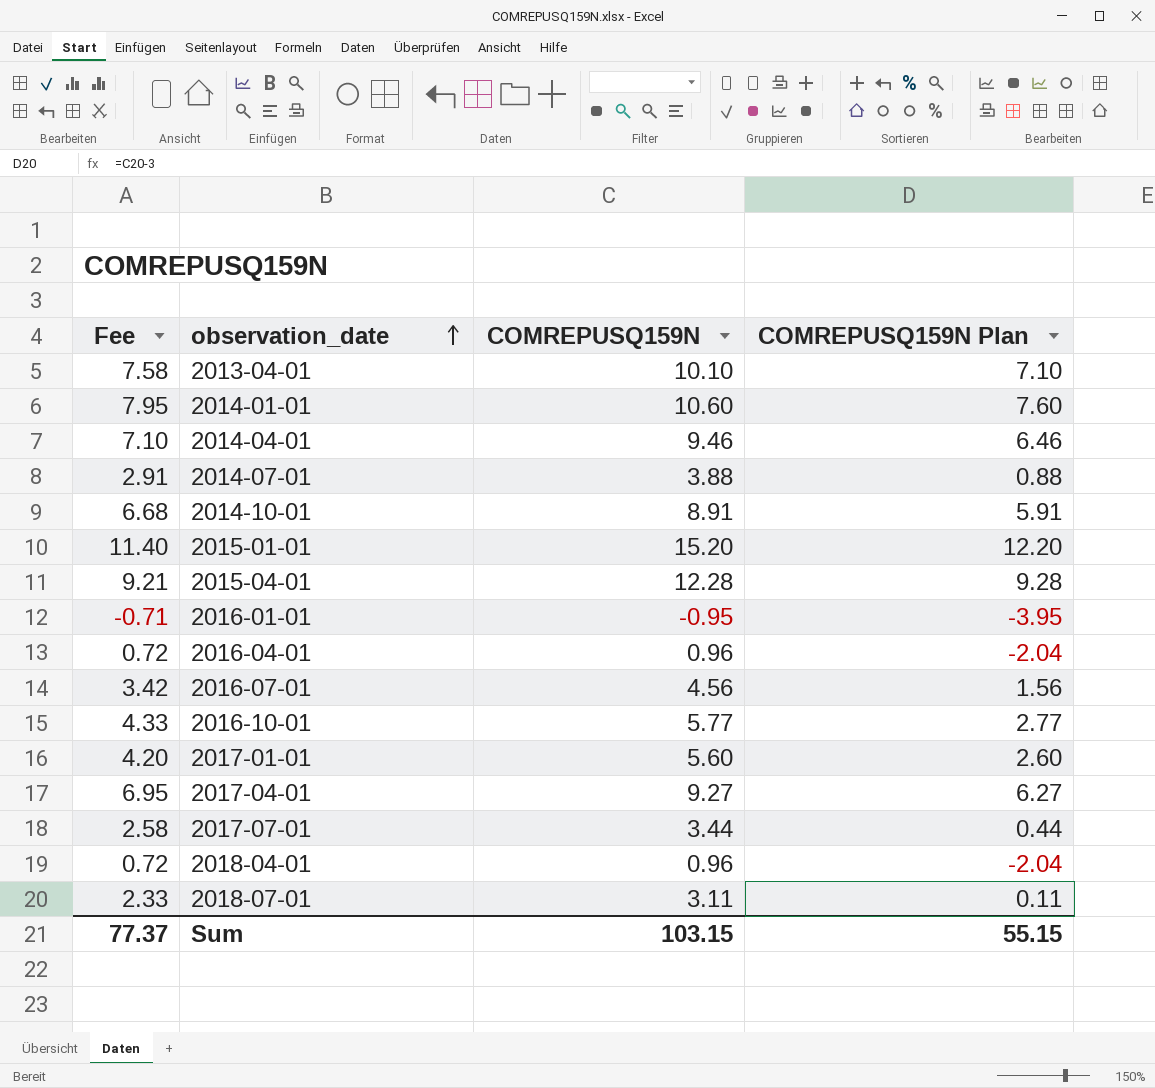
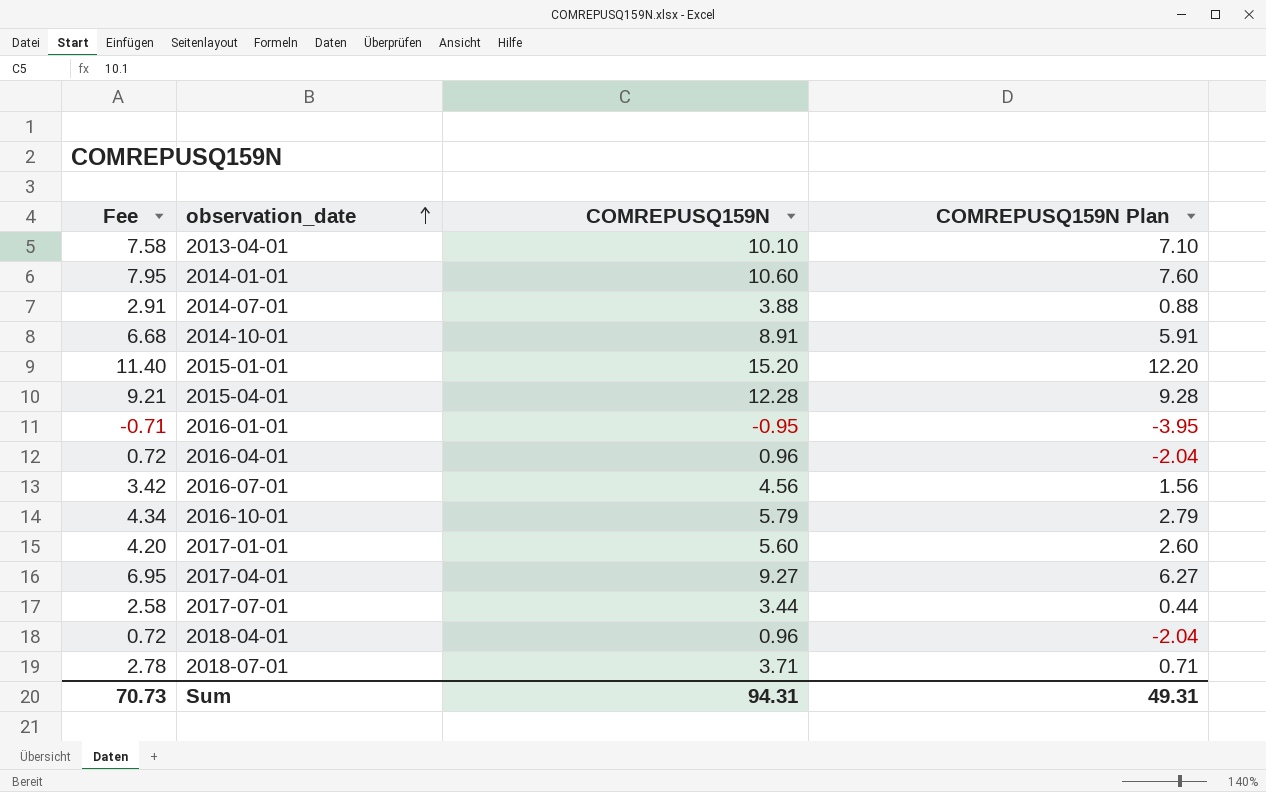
row 2014-04-01: 7.10 | 9.46 | 6.46 -> none
2016-10-01 | Fee: 4.33 -> 4.34
2016-10-01 | COMREPUSQ159N: 5.77 -> 5.79
2016-10-01 | COMREPUSQ159N Plan: 2.77 -> 2.79
2018-07-01 | Fee: 2.33 -> 2.78
2018-07-01 | COMREPUSQ159N: 3.11 -> 3.71
2018-07-01 | COMREPUSQ159N Plan: 0.11 -> 0.71
Sum | Fee: 77.37 -> 70.73
Sum | COMREPUSQ159N: 103.15 -> 94.31
Sum | COMREPUSQ159N Plan: 55.15 -> 49.31

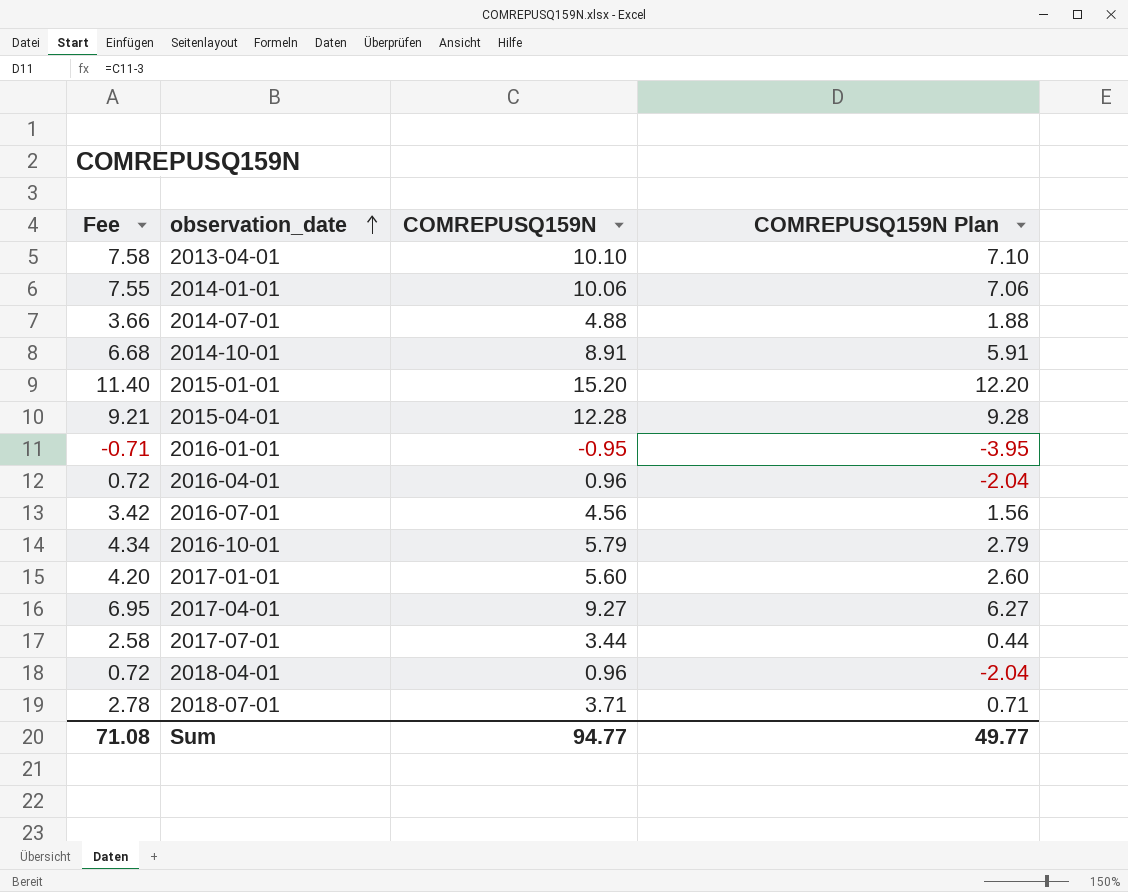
2014-01-01 | Fee: 7.95 -> 7.55
2014-01-01 | COMREPUSQ159N: 10.60 -> 10.06
2014-01-01 | COMREPUSQ159N Plan: 7.60 -> 7.06
2014-07-01 | Fee: 2.91 -> 3.66
2014-07-01 | COMREPUSQ159N: 3.88 -> 4.88
2014-07-01 | COMREPUSQ159N Plan: 0.88 -> 1.88
Sum | Fee: 70.73 -> 71.08
Sum | COMREPUSQ159N: 94.31 -> 94.77
Sum | COMREPUSQ159N Plan: 49.31 -> 49.77

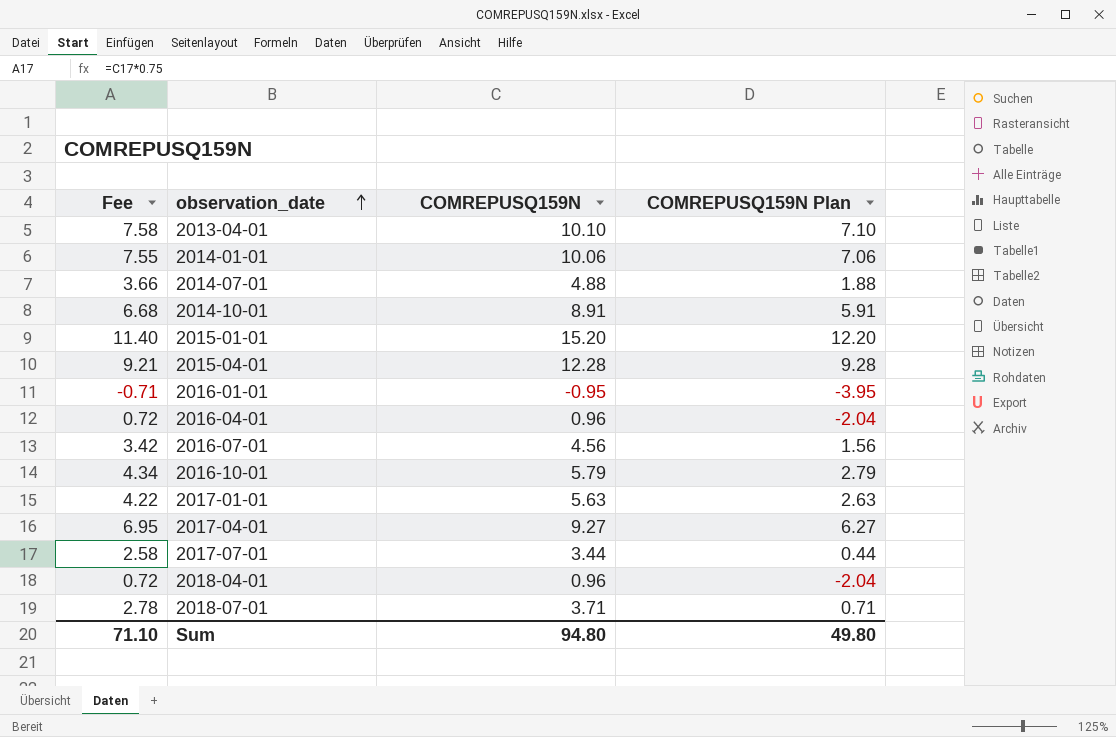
2017-01-01 | Fee: 4.20 -> 4.22
2017-01-01 | COMREPUSQ159N: 5.60 -> 5.63
2017-01-01 | COMREPUSQ159N Plan: 2.60 -> 2.63
Sum | Fee: 71.08 -> 71.10
Sum | COMREPUSQ159N: 94.77 -> 94.80
Sum | COMREPUSQ159N Plan: 49.77 -> 49.80

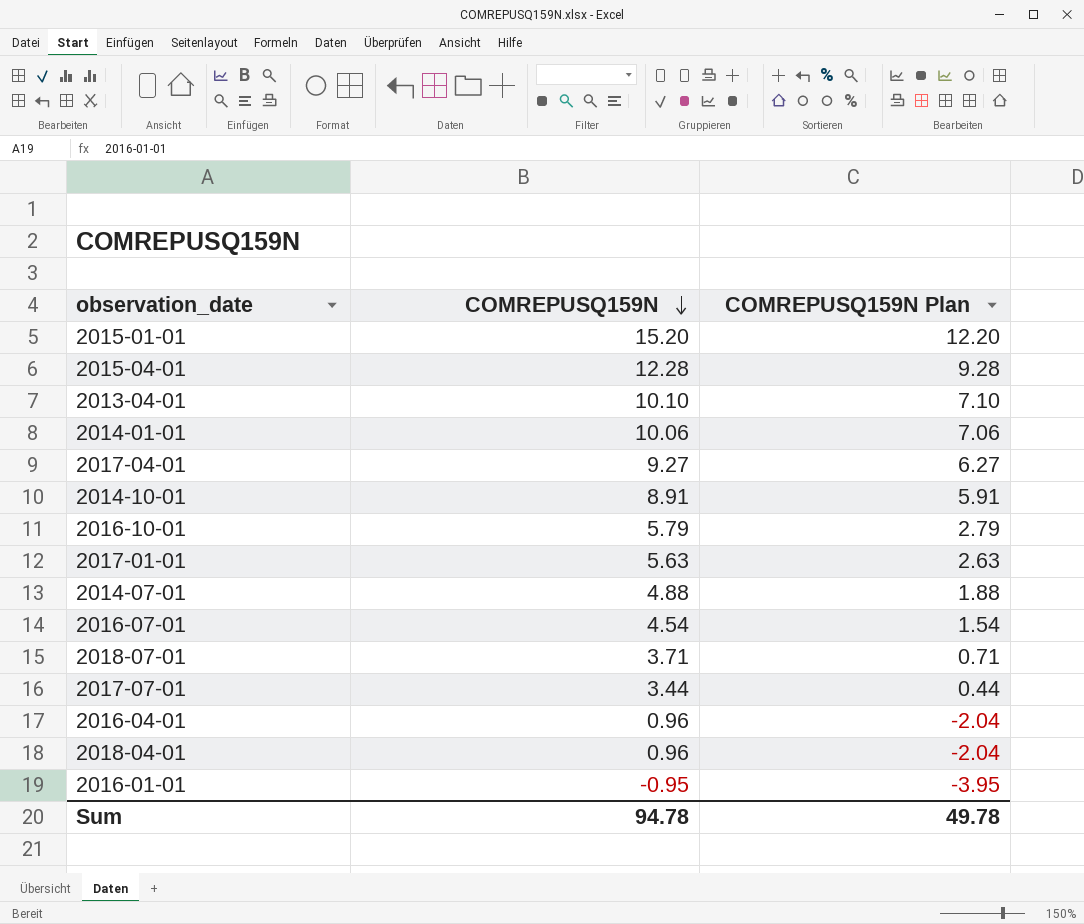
row order: observation_date ascending -> COMREPUSQ159N descending
column Fee | formula: [COMREPUSQ159N] * 0.75 -> none
2016-07-01 | COMREPUSQ159N: 4.56 -> 4.54
2016-07-01 | COMREPUSQ159N Plan: 1.56 -> 1.54
Sum | COMREPUSQ159N: 94.80 -> 94.78
Sum | COMREPUSQ159N Plan: 49.80 -> 49.78

